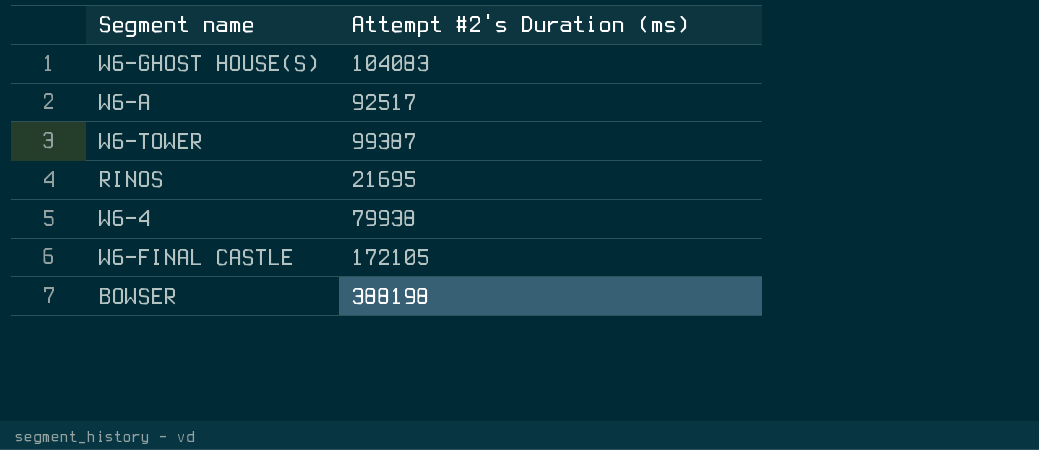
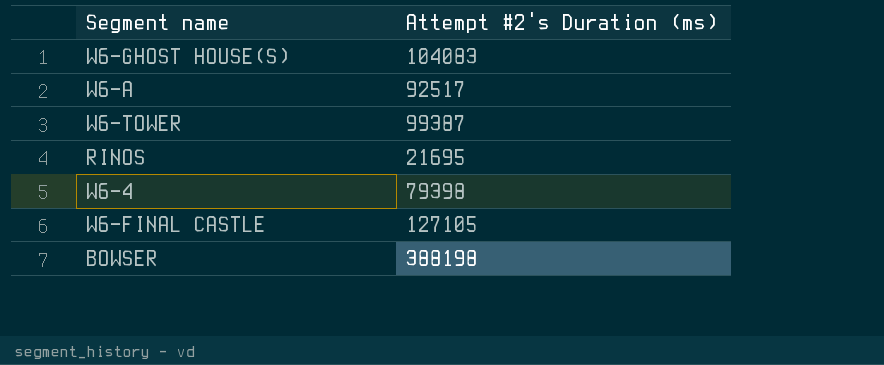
W6-4 | Attempt #2's Duration (ms): 79938 -> 79398
W6-FINAL CASTLE | Attempt #2's Duration (ms): 172105 -> 127105

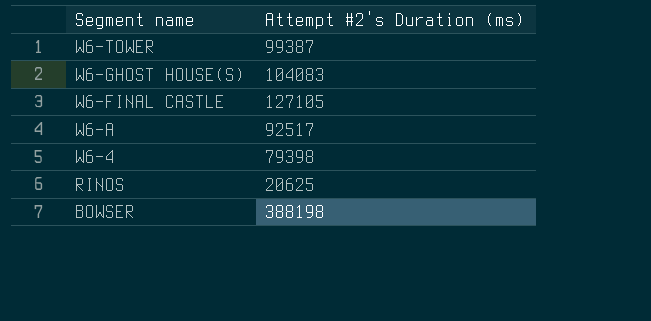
row order: none -> Segment name descending
RINOS | Attempt #2's Duration (ms): 21695 -> 20625

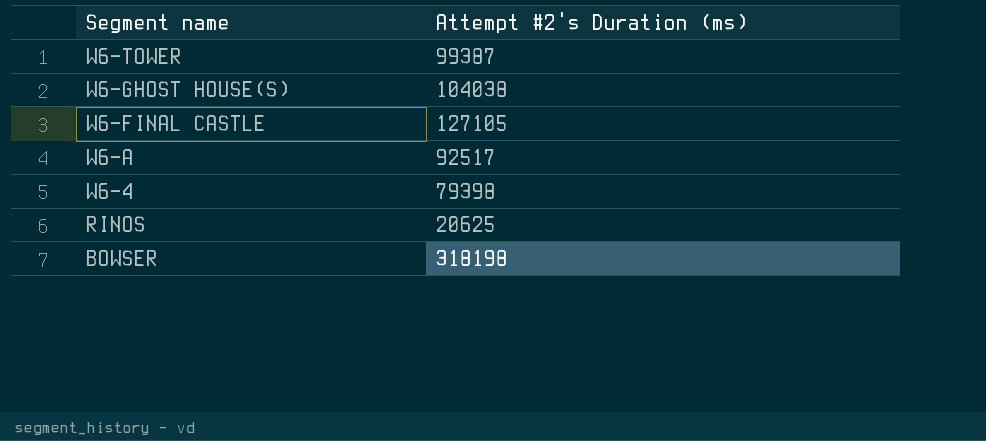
W6-GHOST HOUSE(S) | Attempt #2's Duration (ms): 104083 -> 104038
BOWSER | Attempt #2's Duration (ms): 388198 -> 318198

